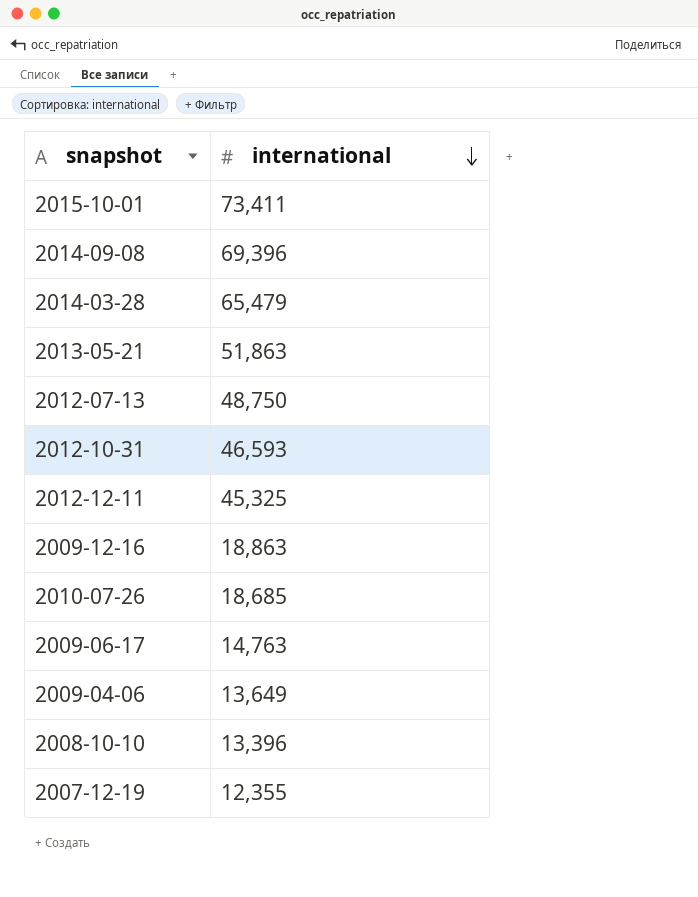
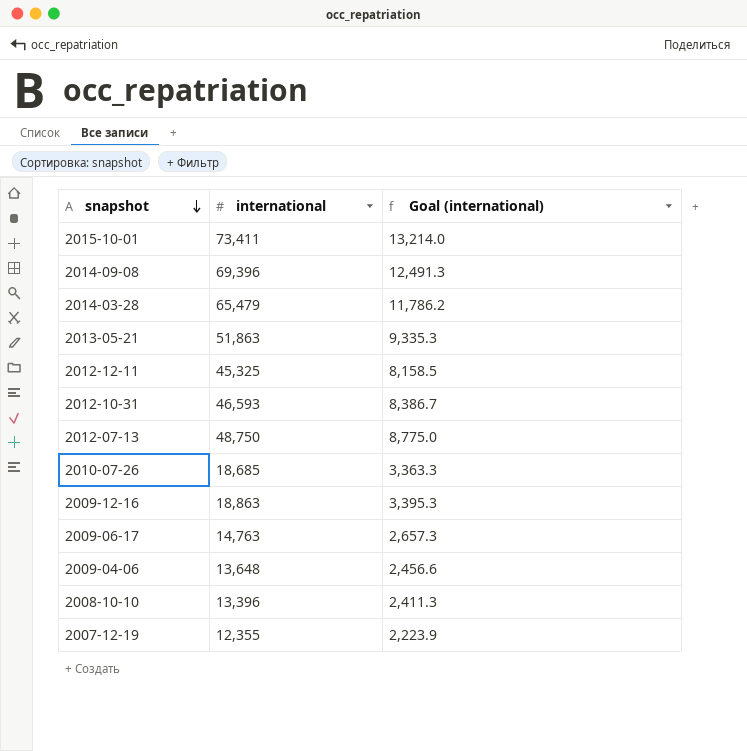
row order: international descending -> snapshot descending
column Goal (international) | formula: none -> [international] * 0.18
2009-04-06 | international: 13,649 -> 13,648

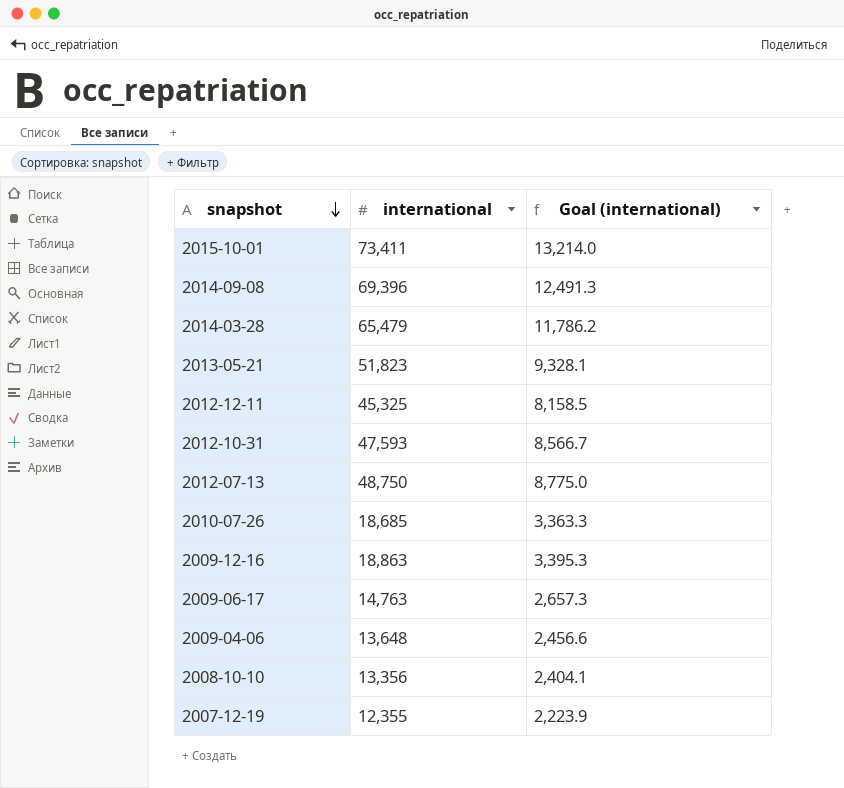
2013-05-21 | international: 51,863 -> 51,823
2013-05-21 | Goal (international): 9,335.3 -> 9,328.1
2012-10-31 | international: 46,593 -> 47,593
2012-10-31 | Goal (international): 8,386.7 -> 8,566.7
2008-10-10 | international: 13,396 -> 13,356
2008-10-10 | Goal (international): 2,411.3 -> 2,404.1

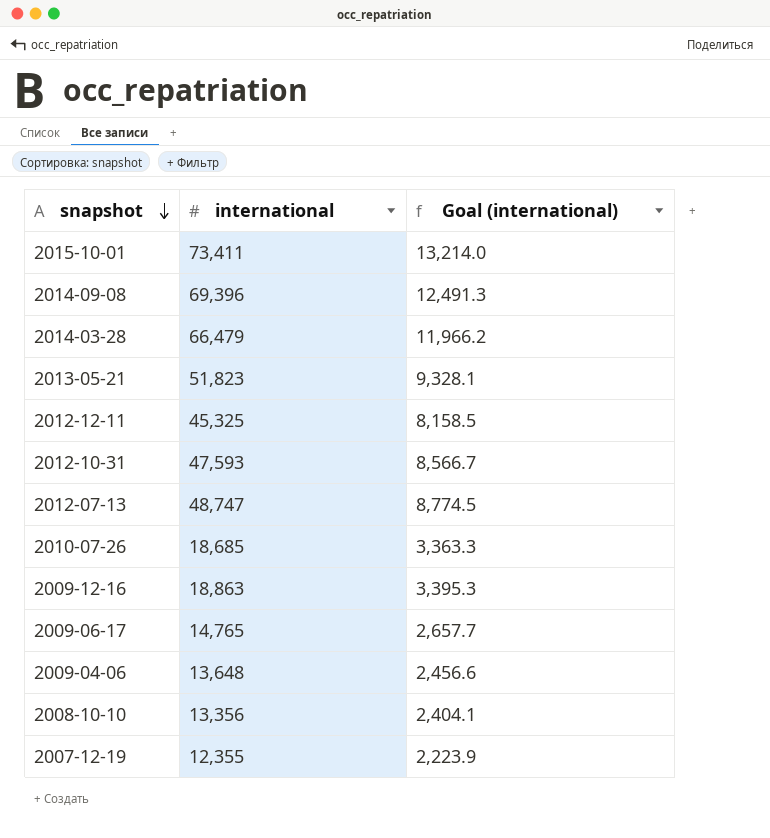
2014-03-28 | international: 65,479 -> 66,479
2014-03-28 | Goal (international): 11,786.2 -> 11,966.2
2012-07-13 | international: 48,750 -> 48,747
2012-07-13 | Goal (international): 8,775.0 -> 8,774.5
2009-06-17 | international: 14,763 -> 14,765
2009-06-17 | Goal (international): 2,657.3 -> 2,657.7

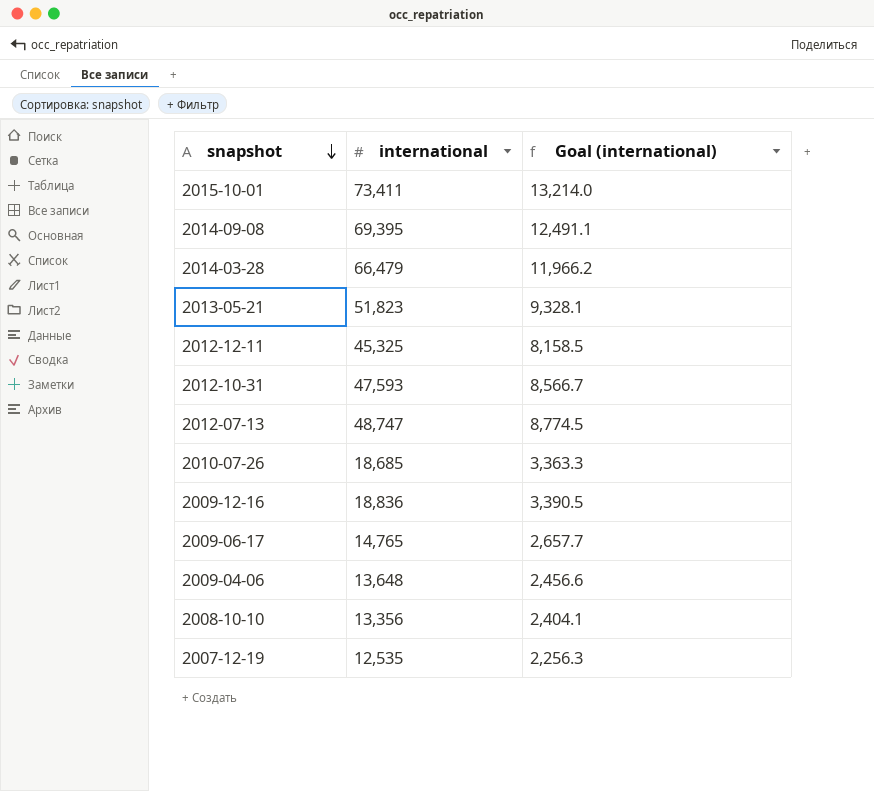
2014-09-08 | international: 69,396 -> 69,395
2014-09-08 | Goal (international): 12,491.3 -> 12,491.1
2009-12-16 | international: 18,863 -> 18,836
2009-12-16 | Goal (international): 3,395.3 -> 3,390.5
2007-12-19 | international: 12,355 -> 12,535
2007-12-19 | Goal (international): 2,223.9 -> 2,256.3

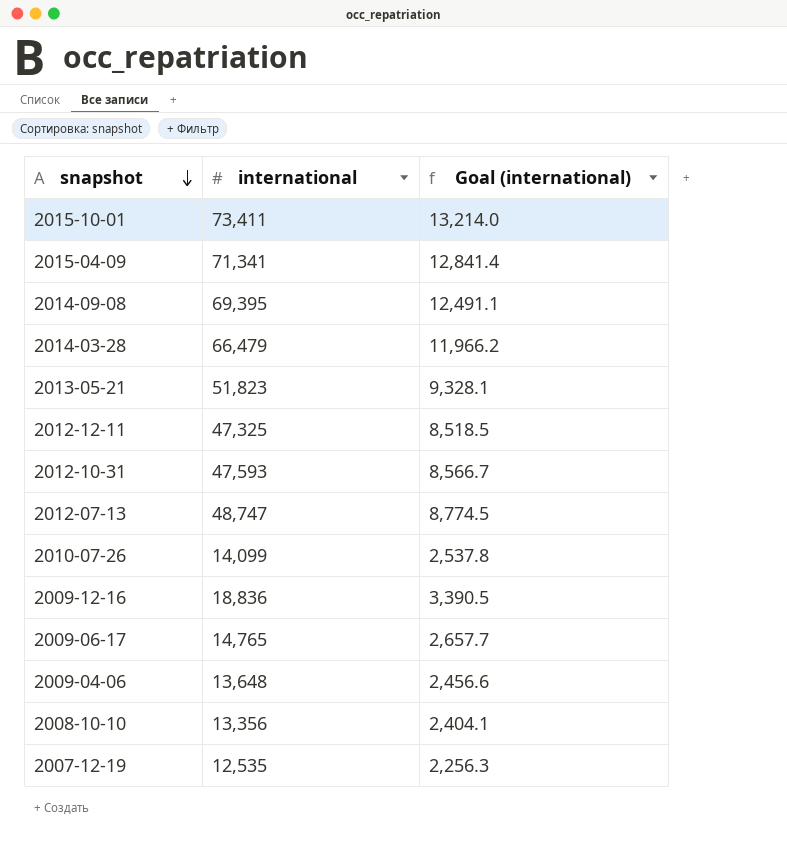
row 2015-04-09: none -> 71,341 | 12,841.4
2012-12-11 | international: 45,325 -> 47,325
2012-12-11 | Goal (international): 8,158.5 -> 8,518.5
2010-07-26 | international: 18,685 -> 14,099
2010-07-26 | Goal (international): 3,363.3 -> 2,537.8

